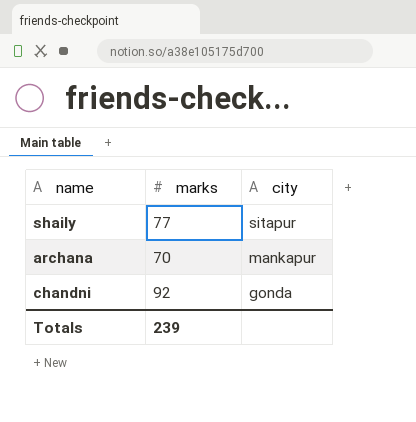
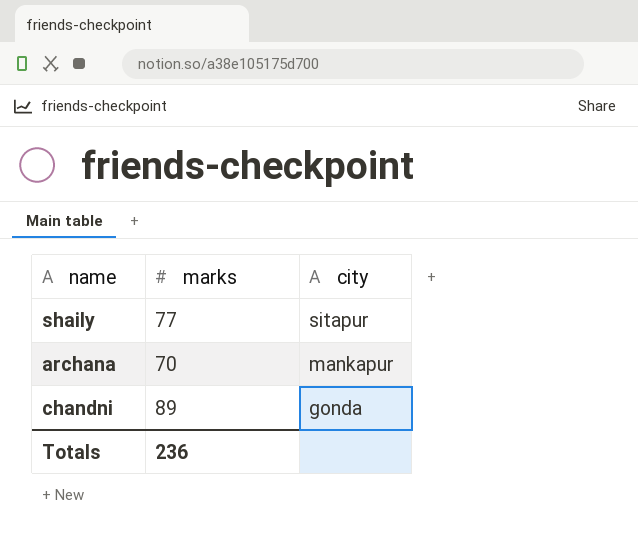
chandni | marks: 92 -> 89
Totals | marks: 239 -> 236

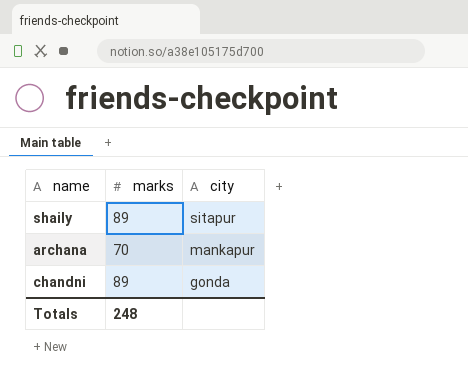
shaily | marks: 77 -> 89
Totals | marks: 236 -> 248

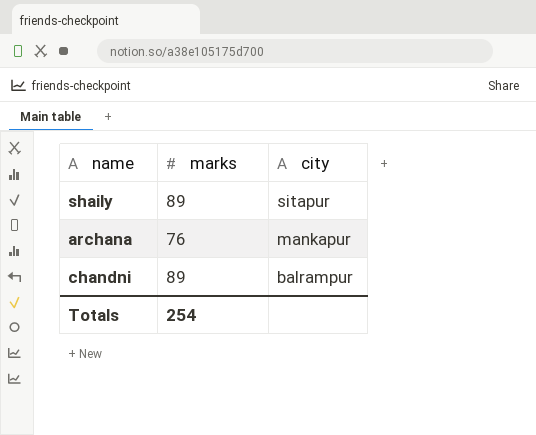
archana | marks: 70 -> 76
chandni | city: gonda -> balrampur
Totals | marks: 248 -> 254

